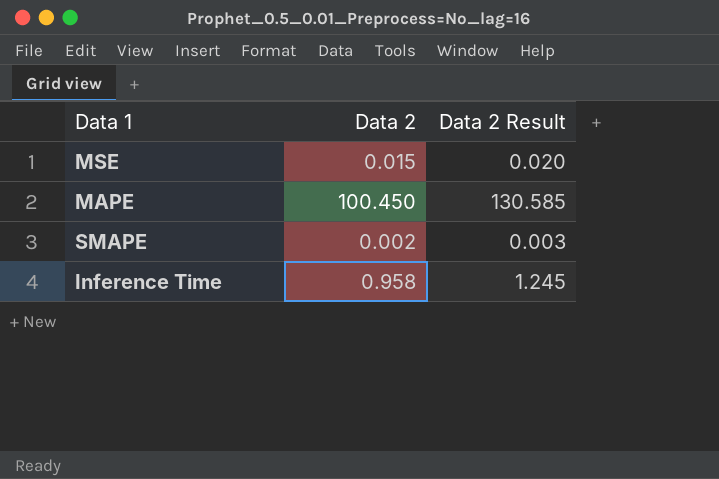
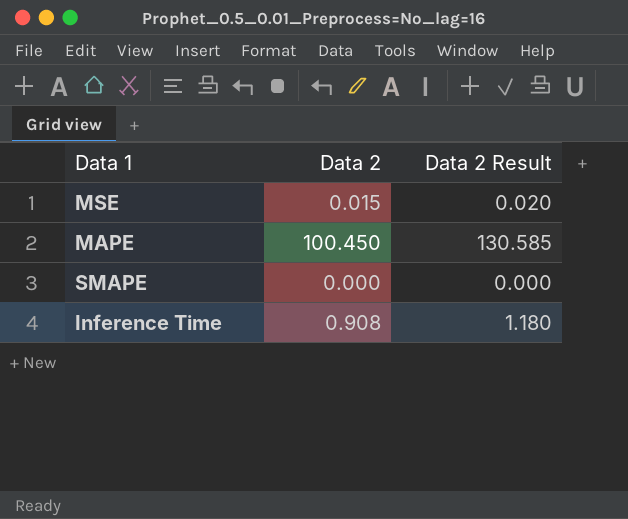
SMAPE | Data 2: 0.002 -> 0.000
SMAPE | Data 2 Result: 0.003 -> 0.000
Inference Time | Data 2: 0.958 -> 0.908
Inference Time | Data 2 Result: 1.245 -> 1.180

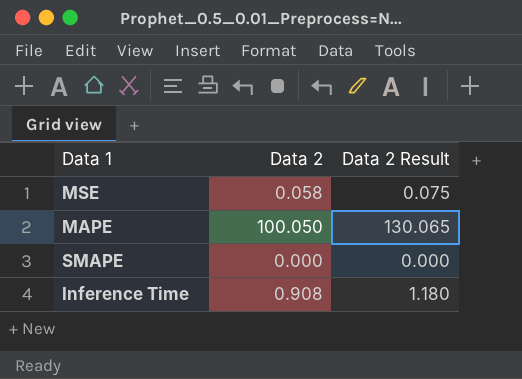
MSE | Data 2: 0.015 -> 0.058
MSE | Data 2 Result: 0.020 -> 0.075
MAPE | Data 2: 100.450 -> 100.050
MAPE | Data 2 Result: 130.585 -> 130.065

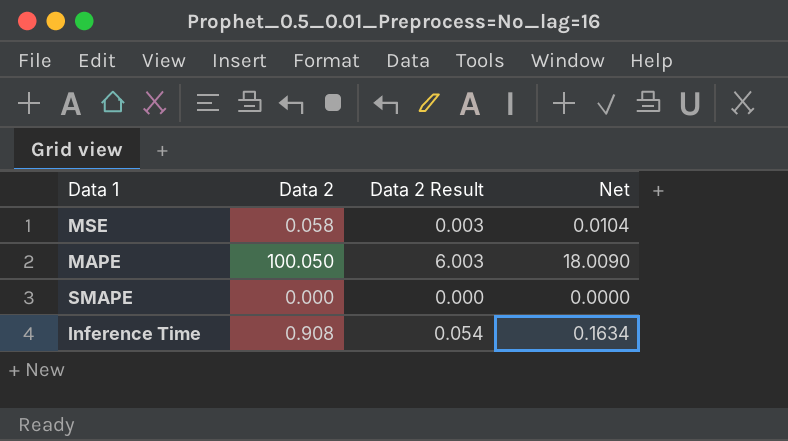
column Data 2 Result | formula: [Data 2] * 1.3 -> [Data 2] * 0.06
column Net | formula: none -> [Data 2] * 0.18

